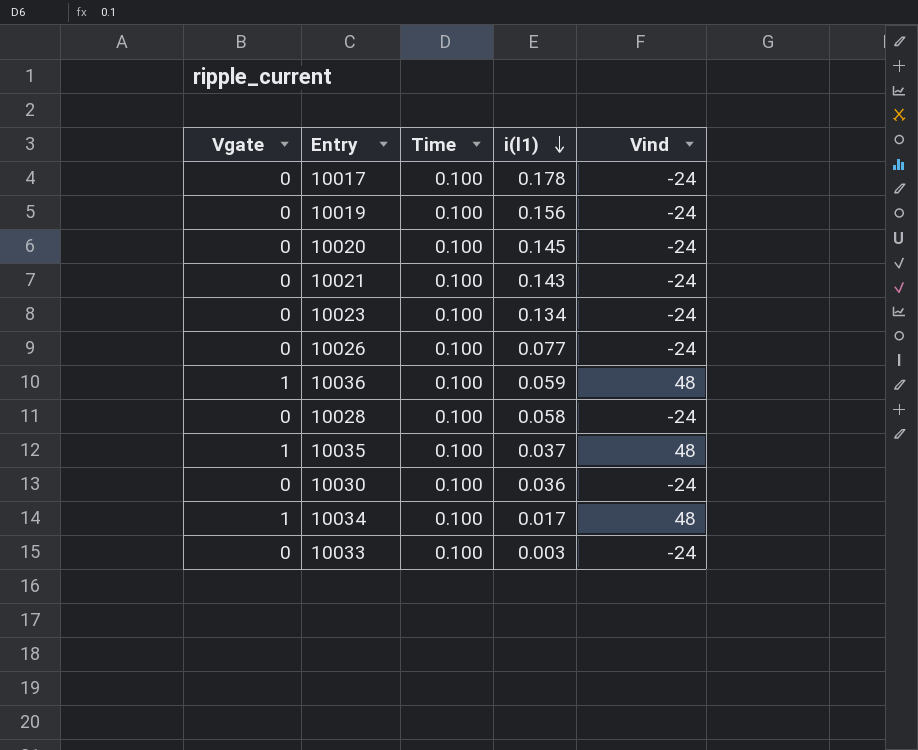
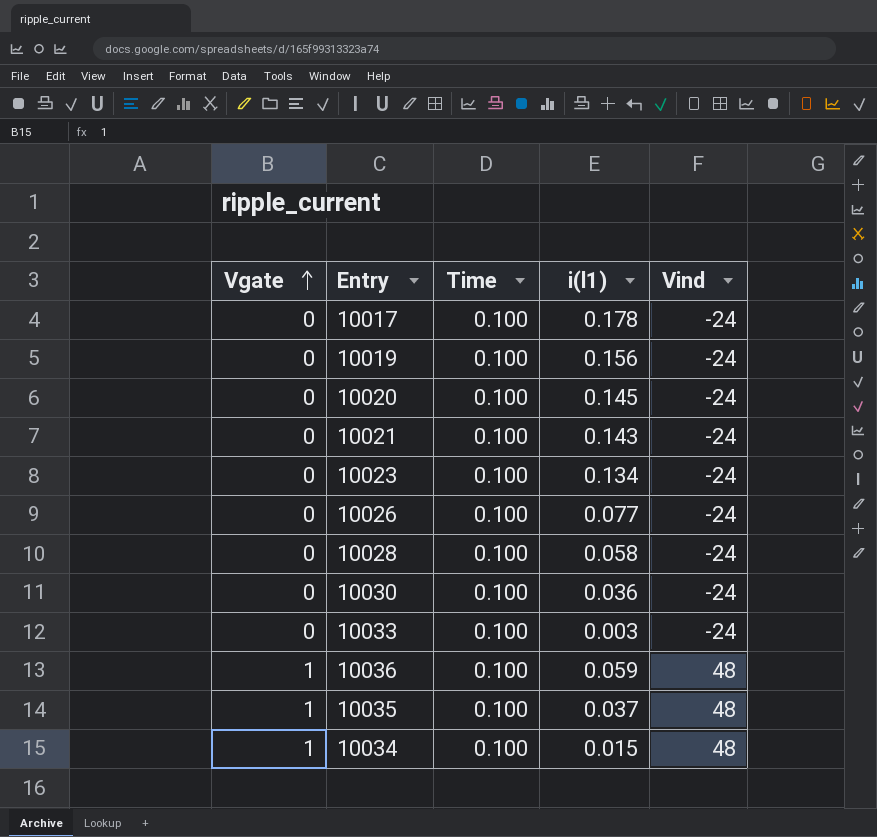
row order: i(l1) descending -> Vgate ascending
10034 | i(l1): 0.017 -> 0.015

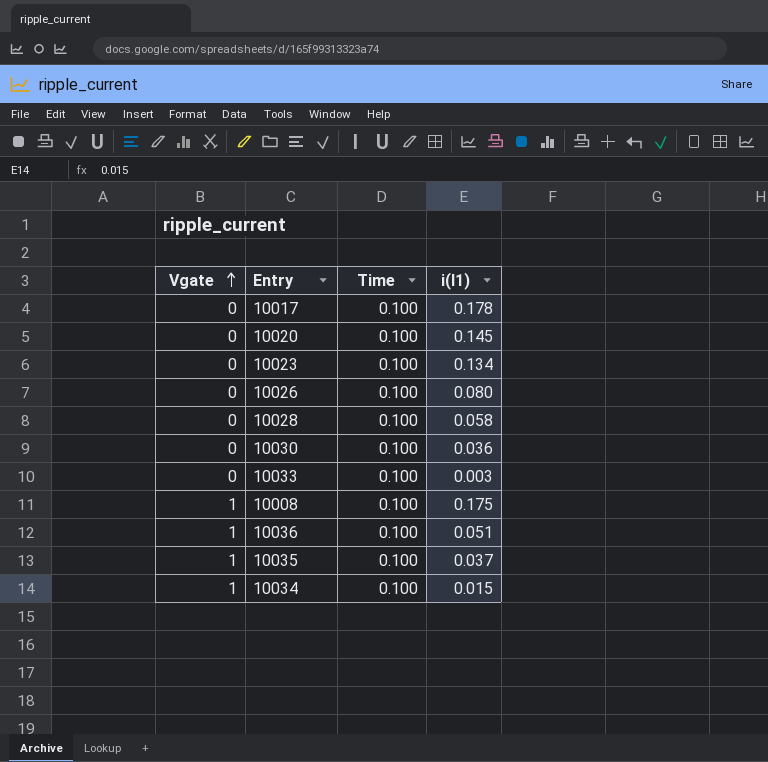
column Vind | position: 5 -> none
row 10019: 0 | 0.100 | 0.156 | -24 -> none
row 10021: 0 | 0.100 | 0.143 | -24 -> none
10026 | i(l1): 0.077 -> 0.080
row 10008: none -> 1 | 0.100 | 0.175
10036 | i(l1): 0.059 -> 0.051

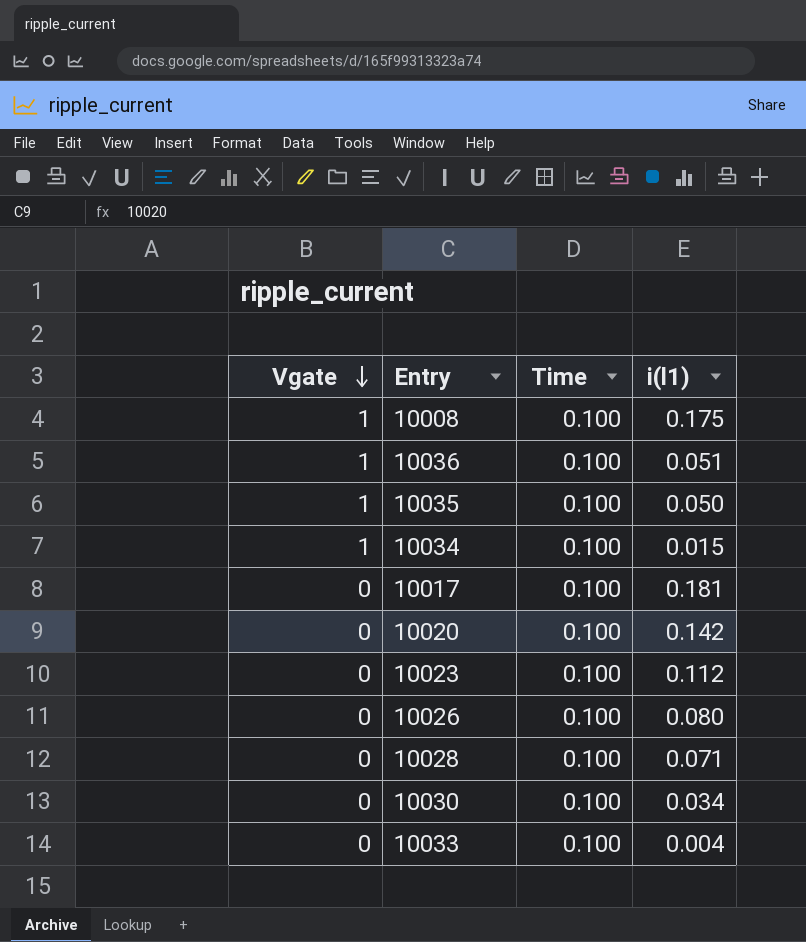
row order: Vgate ascending -> Vgate descending
10035 | i(l1): 0.037 -> 0.050
10017 | i(l1): 0.178 -> 0.181
10020 | i(l1): 0.145 -> 0.142
10023 | i(l1): 0.134 -> 0.112
10028 | i(l1): 0.058 -> 0.071
10030 | i(l1): 0.036 -> 0.034
10033 | i(l1): 0.003 -> 0.004

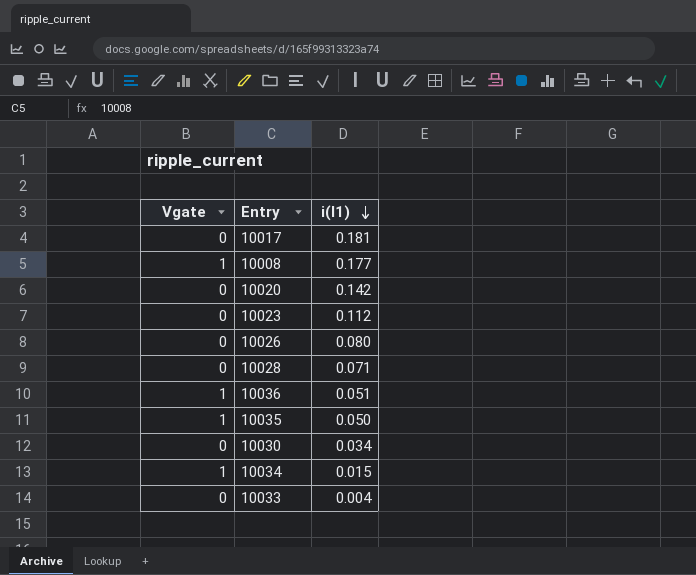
row order: Vgate descending -> i(l1) descending
column Time | position: 3 -> none
10008 | i(l1): 0.175 -> 0.177

